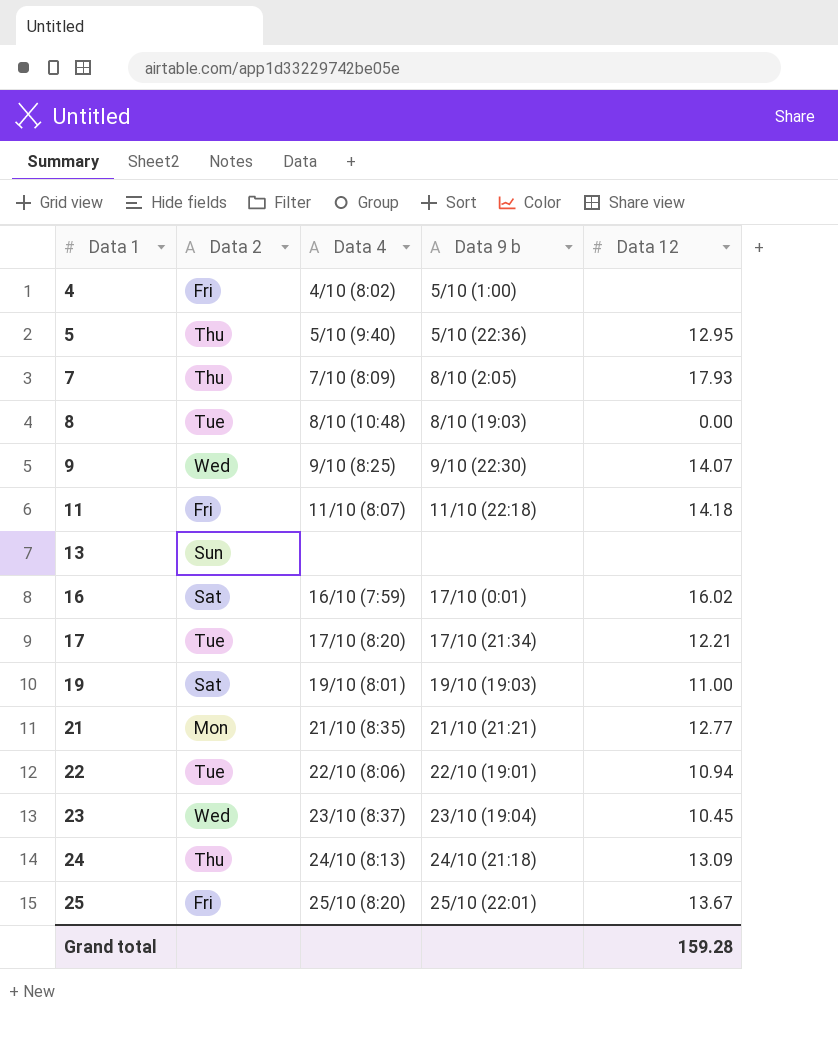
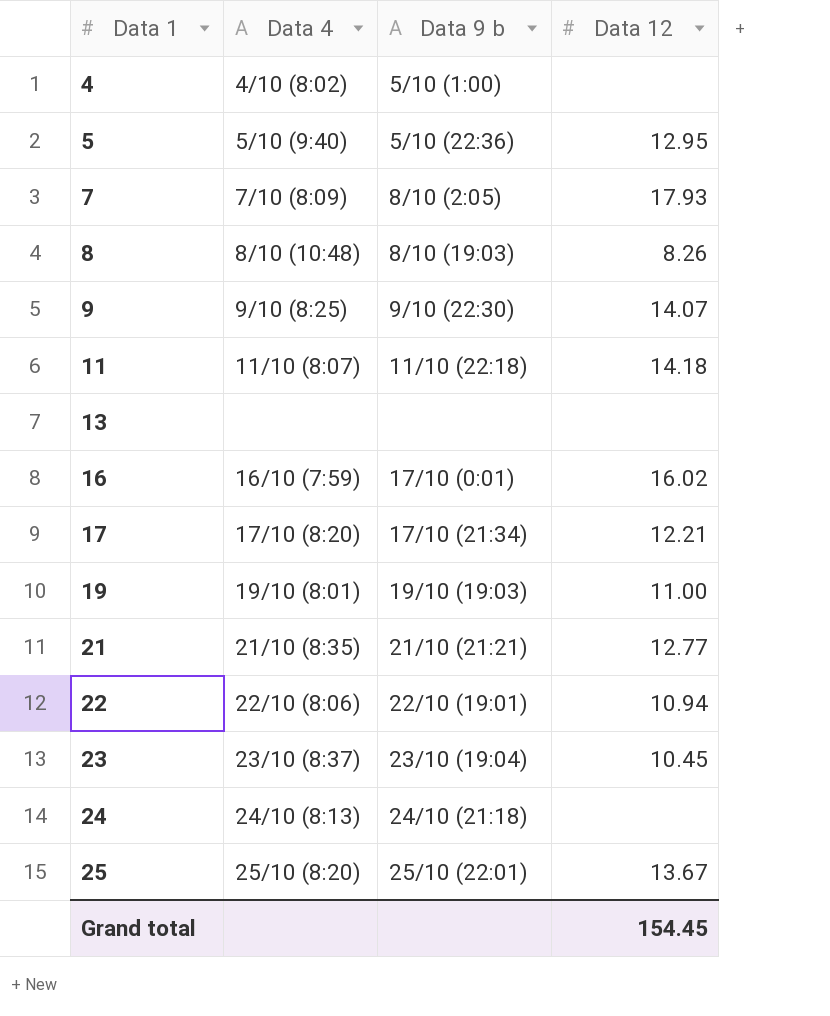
column Data 2 | position: 2 -> none
8 | Data 12: 0.00 -> 8.26
24 | Data 12: 13.09 -> none
Grand total | Data 12: 159.28 -> 154.45

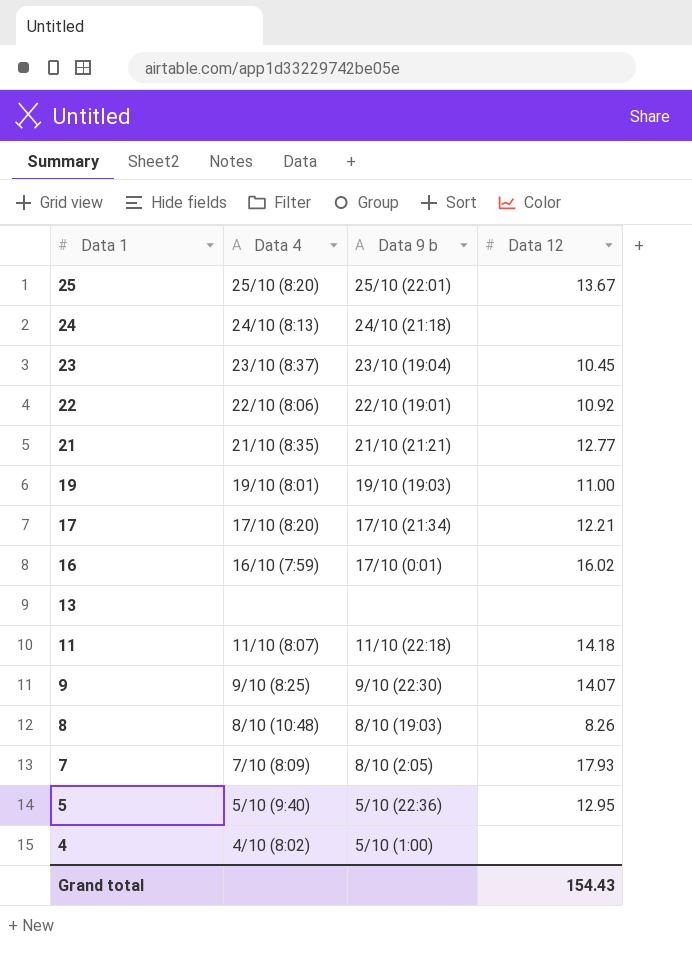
row order: Data 1 ascending -> Data 1 descending
22 | Data 12: 10.94 -> 10.92
Grand total | Data 12: 154.45 -> 154.43

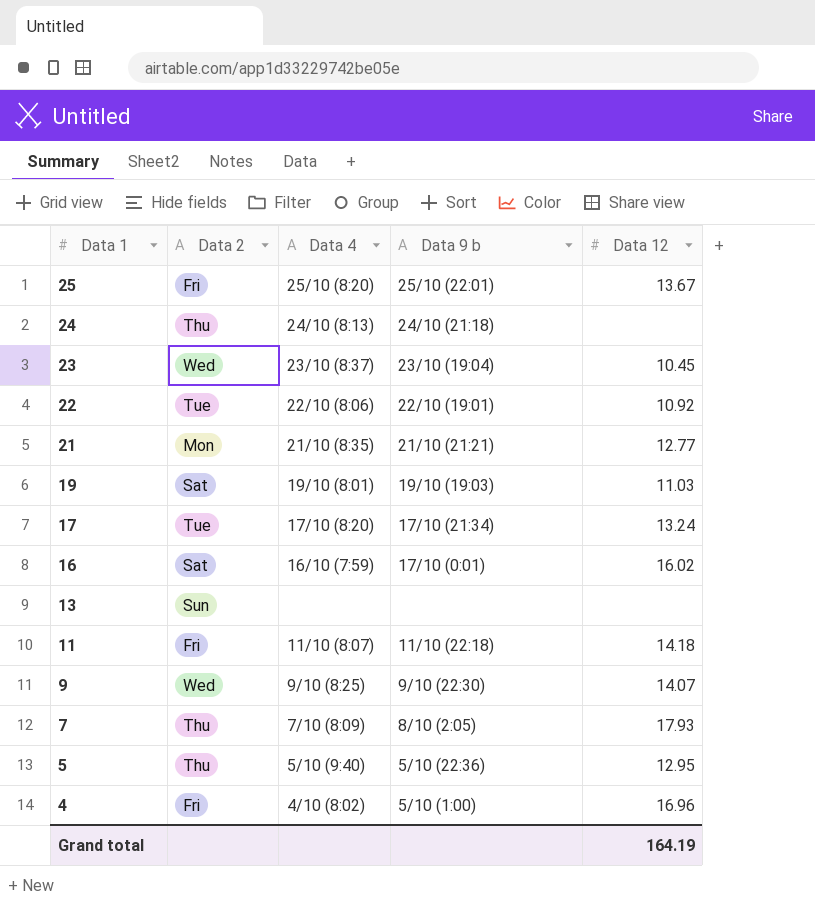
column Data 2 | position: none -> 2
row 8: 8/10 (10:48) | 8/10 (19:03) | 8.26 -> none
19 | Data 12: 11.00 -> 11.03
17 | Data 12: 12.21 -> 13.24
4 | Data 12: none -> 16.96
Grand total | Data 12: 154.43 -> 164.19

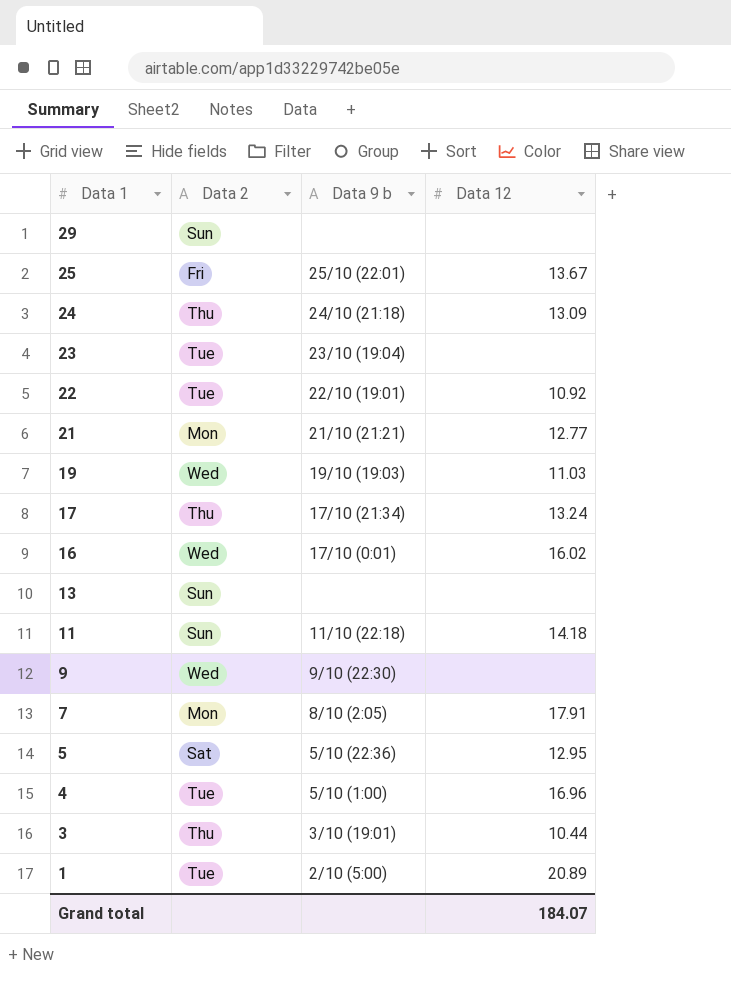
column Data 4 | position: 3 -> none
row 29: none -> Sun | none | none
24 | Data 12: none -> 13.09
23 | Data 2: Wed -> Tue
23 | Data 12: 10.45 -> none
19 | Data 2: Sat -> Wed
17 | Data 2: Tue -> Thu
16 | Data 2: Sat -> Wed
11 | Data 2: Fri -> Sun
9 | Data 12: 14.07 -> none
7 | Data 2: Thu -> Mon
7 | Data 12: 17.93 -> 17.91
5 | Data 2: Thu -> Sat
4 | Data 2: Fri -> Tue
row 3: none -> Thu | 3/10 (19:01) | 10.44
row 1: none -> Tue | 2/10 (5:00) | 20.89
Grand total | Data 12: 164.19 -> 184.07

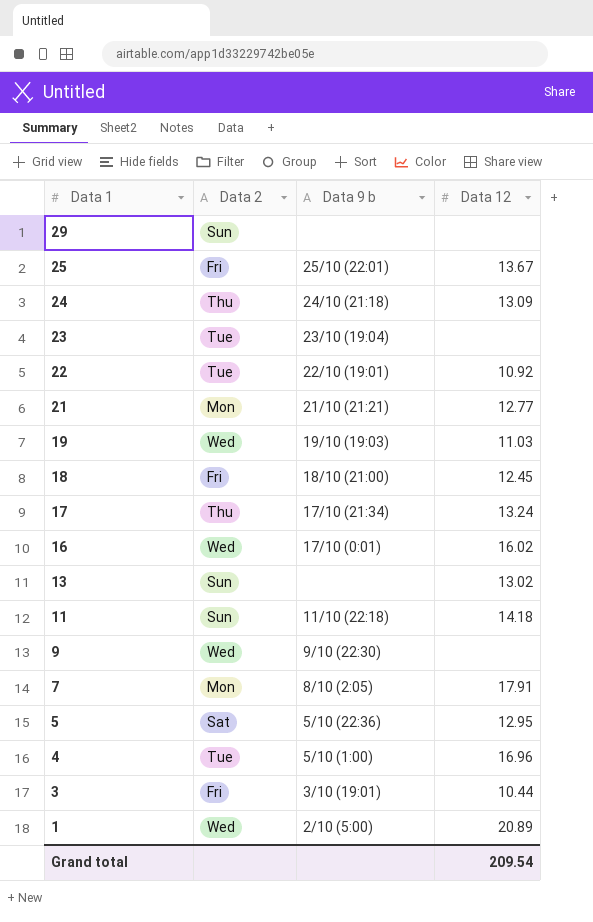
row 18: none -> Fri | 18/10 (21:00) | 12.45
13 | Data 12: none -> 13.02
3 | Data 2: Thu -> Fri
1 | Data 2: Tue -> Wed
Grand total | Data 12: 184.07 -> 209.54

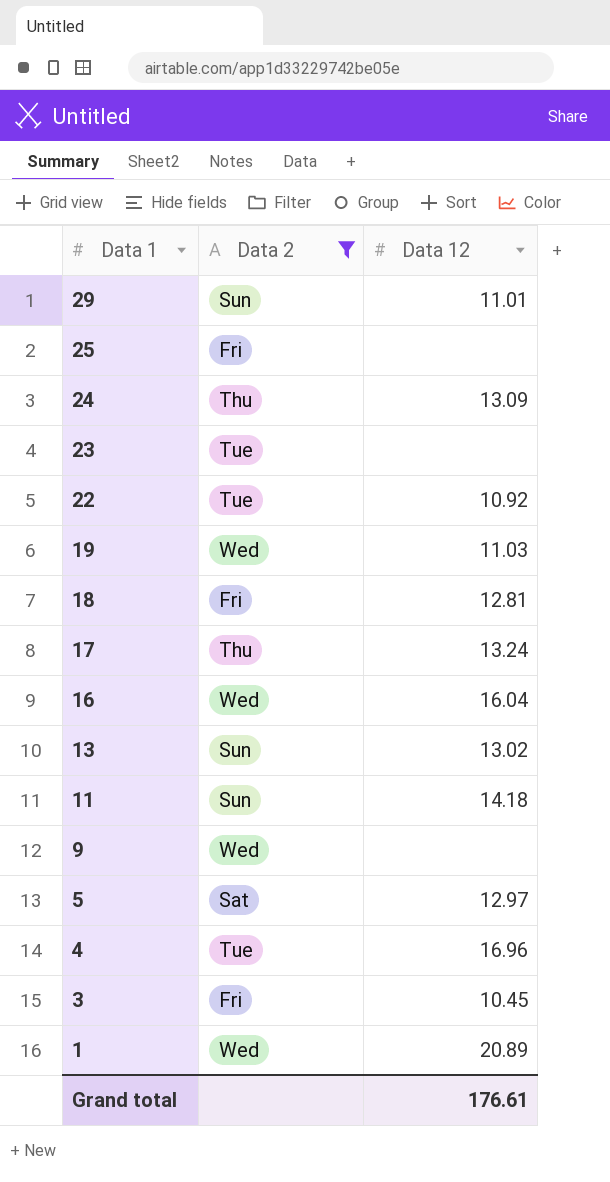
filter: none -> Data 2 != Mon
column Data 9 b | position: 3 -> none
29 | Data 12: none -> 11.01
25 | Data 12: 13.67 -> none
18 | Data 12: 12.45 -> 12.81
16 | Data 12: 16.02 -> 16.04
5 | Data 12: 12.95 -> 12.97
3 | Data 12: 10.44 -> 10.45
Grand total | Data 12: 209.54 -> 176.61

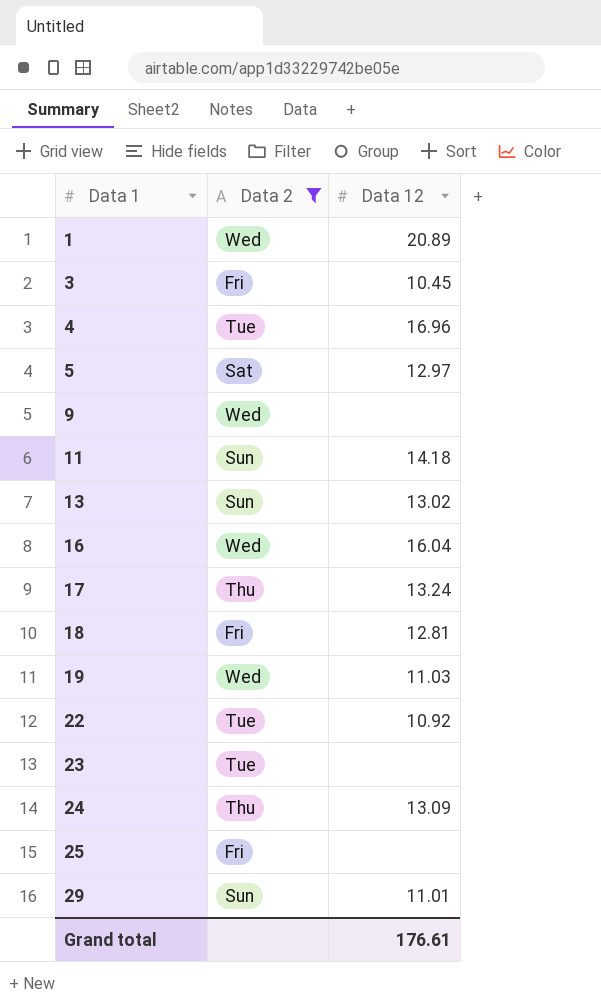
row order: Data 1 descending -> Data 1 ascending

